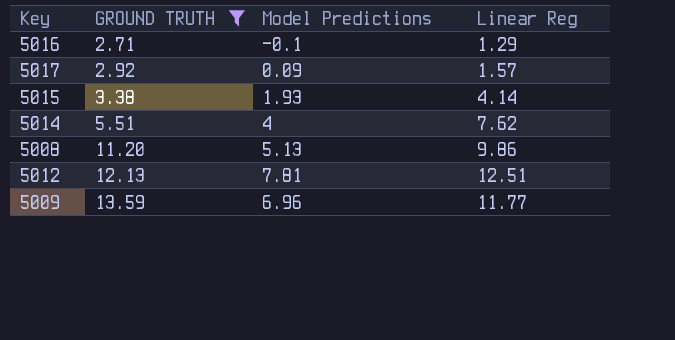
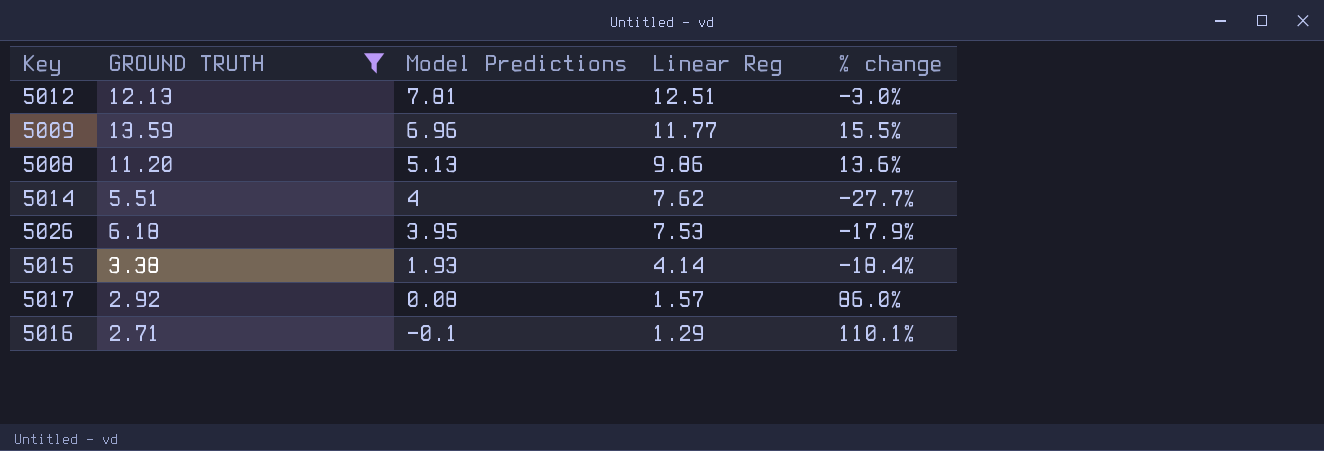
row order: GROUND TRUTH ascending -> Model Predictions descending
column % change | formula: none -> ([GROUND TRUTH] - [Linear Reg]) / [Linear Reg]
row 5026: none -> 6.18 | 3.95 | 7.53 | -17.9%
5017 | Model Predictions: 0.09 -> 0.08

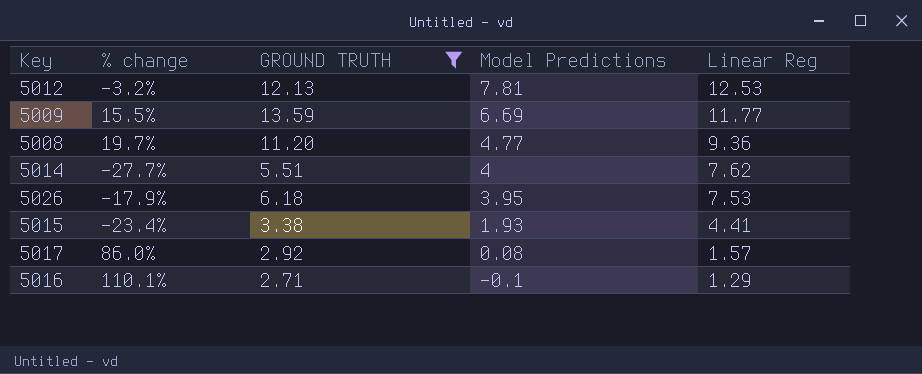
column % change | position: 5 -> 2
5012 | % change: -3.0% -> -3.2%
5012 | Linear Reg: 12.51 -> 12.53
5009 | Model Predictions: 6.96 -> 6.69
5008 | % change: 13.6% -> 19.7%
5008 | Model Predictions: 5.13 -> 4.77
5008 | Linear Reg: 9.86 -> 9.36
5015 | % change: -18.4% -> -23.4%
5015 | Linear Reg: 4.14 -> 4.41

